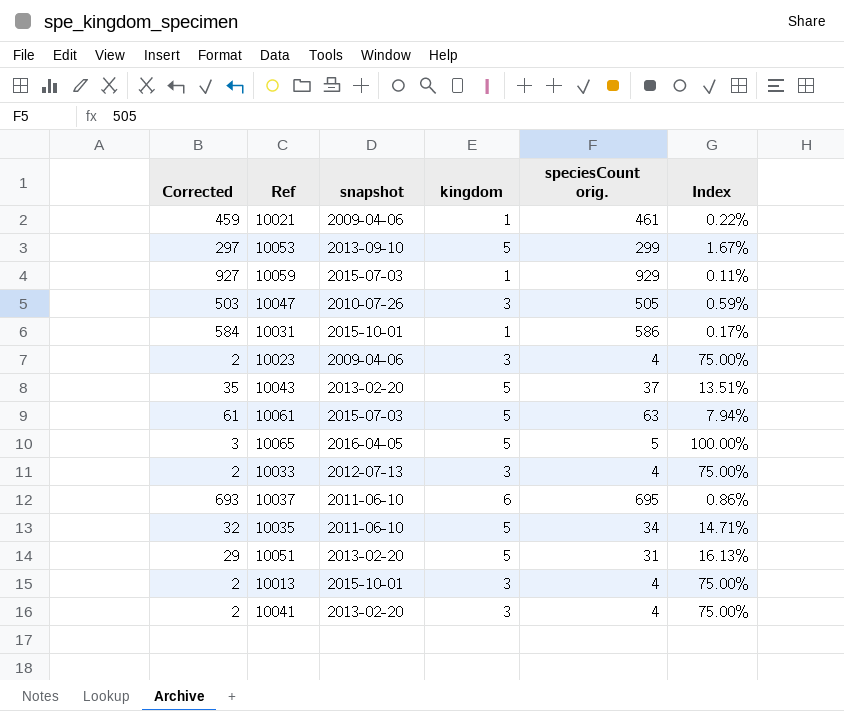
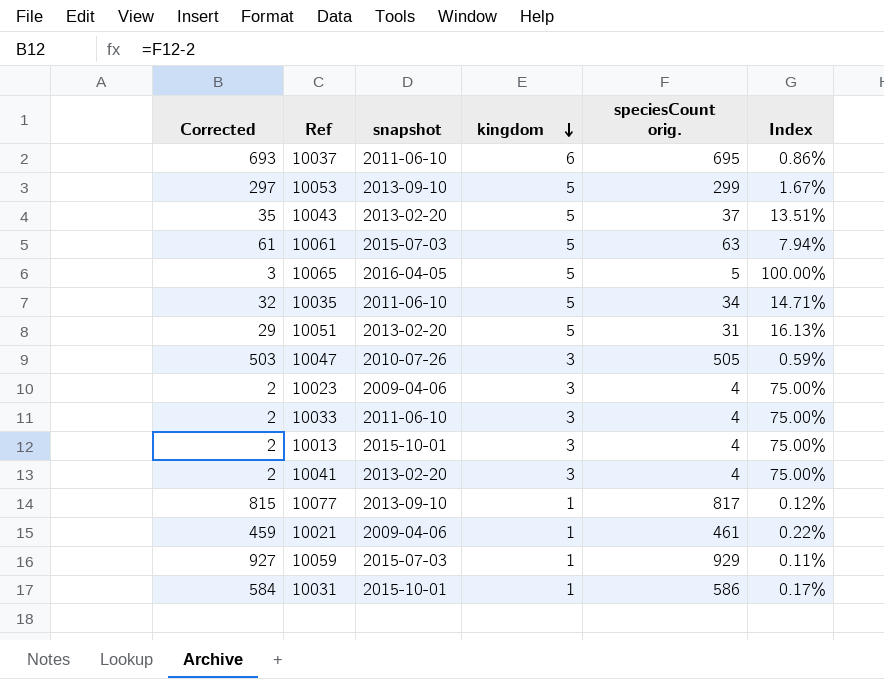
row order: none -> kingdom descending
10033 | snapshot: 2012-07-13 -> 2011-06-10
row 10077: none -> 815 | 2013-09-10 | 1 | 817 | 0.12%

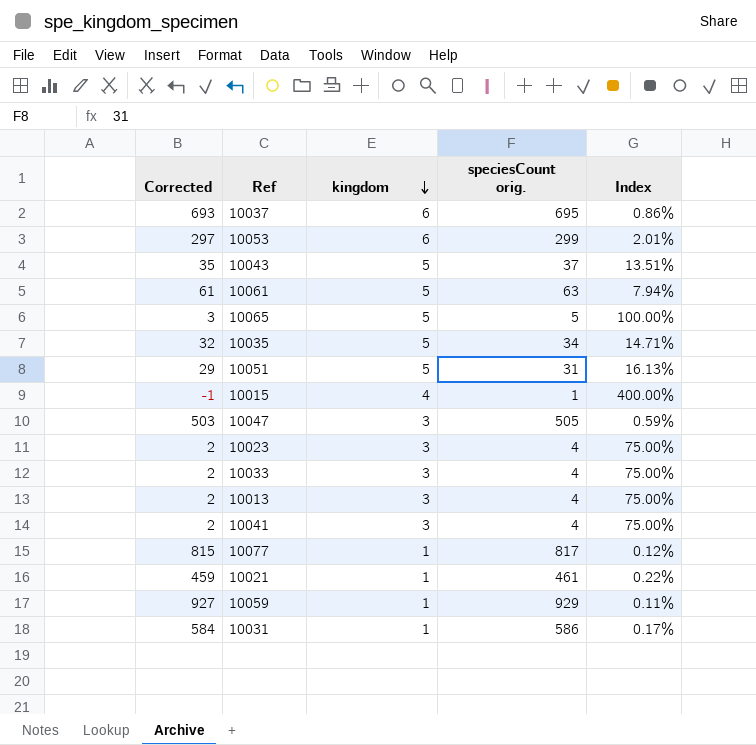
column snapshot | position: 3 -> none
10053 | kingdom: 5 -> 6
10053 | Index: 1.67% -> 2.01%
row 10015: none -> -1 | 4 | 1 | 400.00%

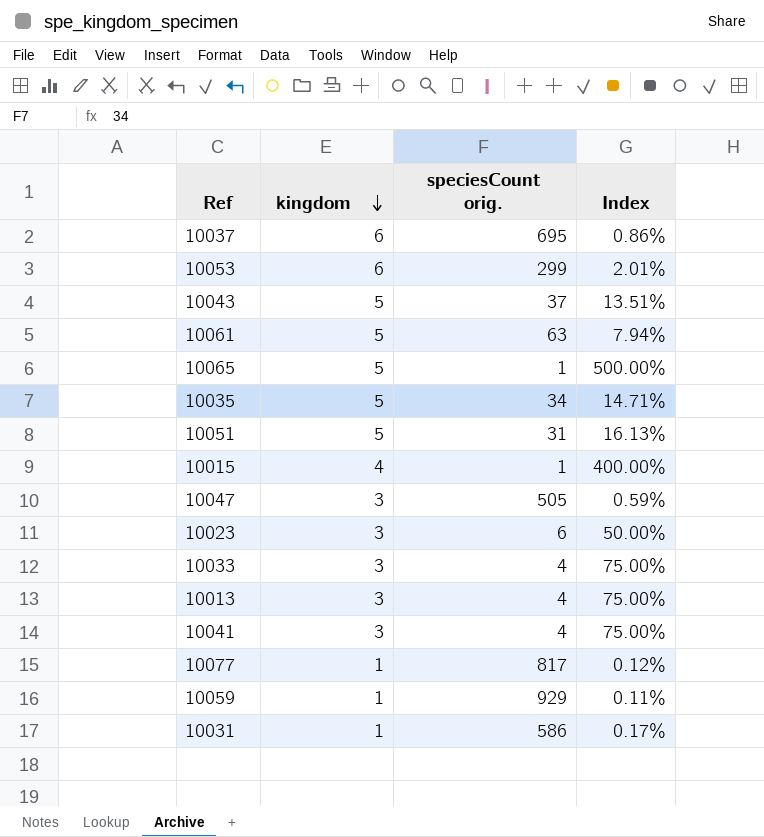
column Corrected | formula: [speciesCount orig.] - 2 -> none
row 10021: 459 | 1 | 461 | 0.22% -> none
10065 | speciesCount orig.: 5 -> 1
10065 | Index: 100.00% -> 500.00%
10023 | speciesCount orig.: 4 -> 6
10023 | Index: 75.00% -> 50.00%

